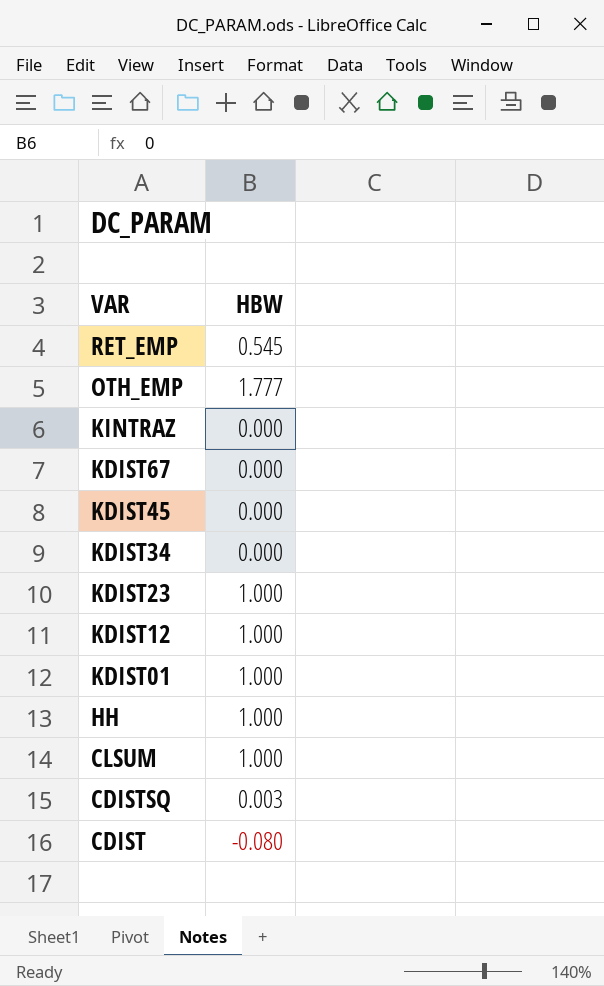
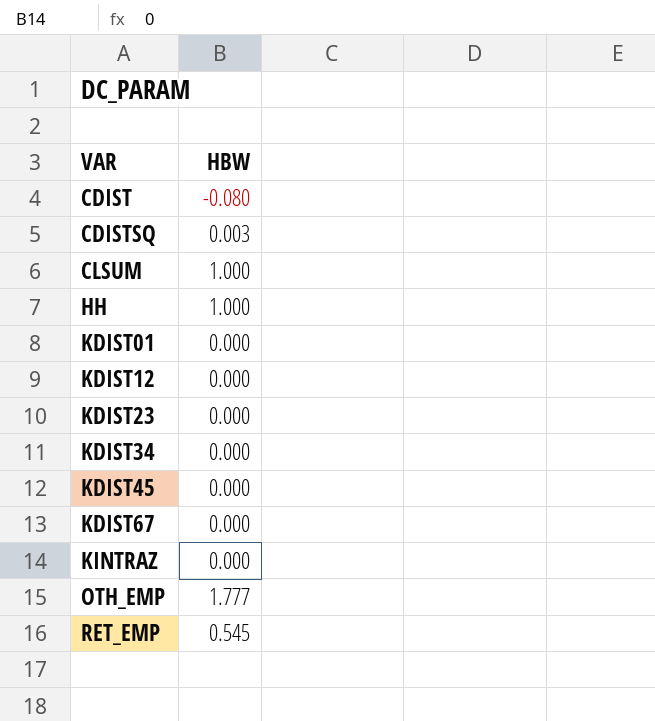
row order: VAR descending -> VAR ascending
KDIST01 | HBW: 1.000 -> 0.000
KDIST12 | HBW: 1.000 -> 0.000
KDIST23 | HBW: 1.000 -> 0.000

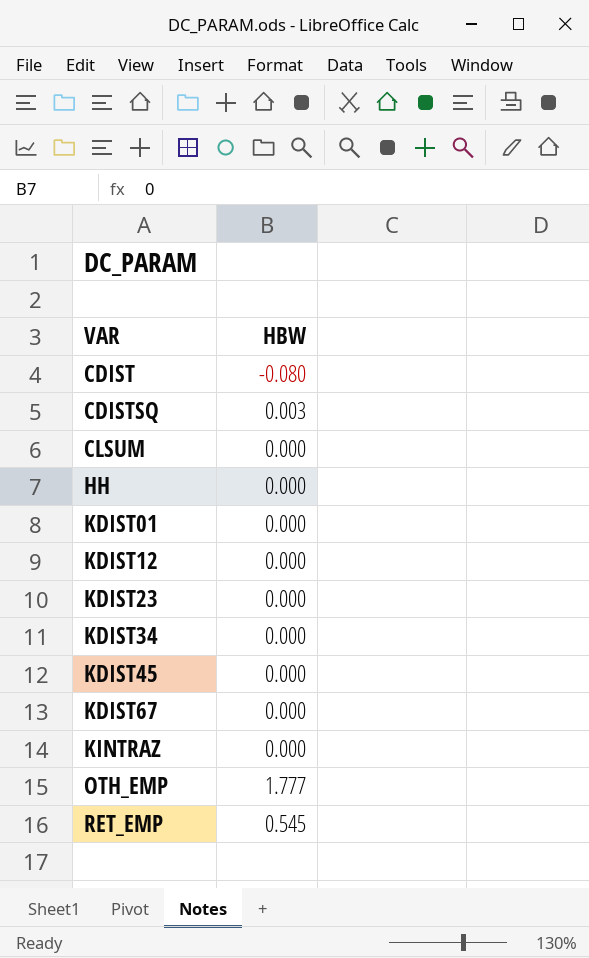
CLSUM | HBW: 1.000 -> 0.000
HH | HBW: 1.000 -> 0.000

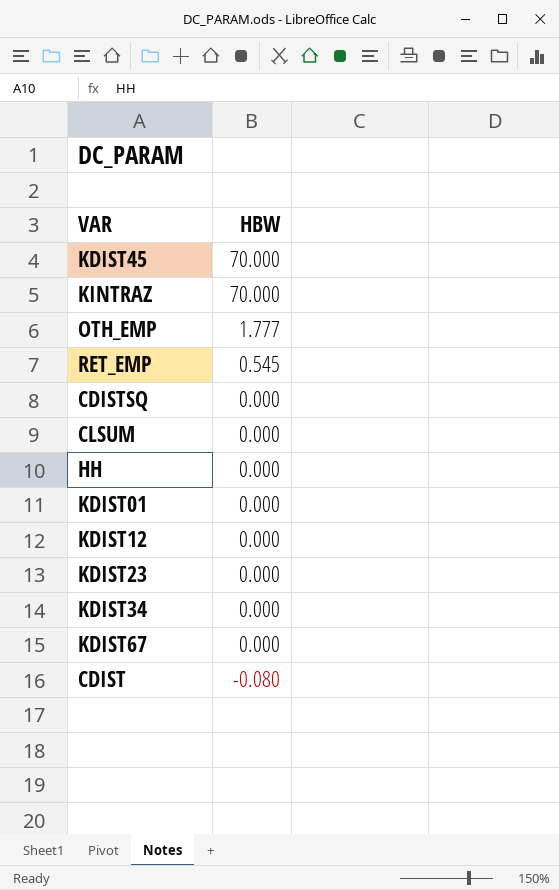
row order: VAR ascending -> HBW descending
KDIST45 | HBW: 0.000 -> 70.000
KINTRAZ | HBW: 0.000 -> 70.000
CDISTSQ | HBW: 0.003 -> 0.000

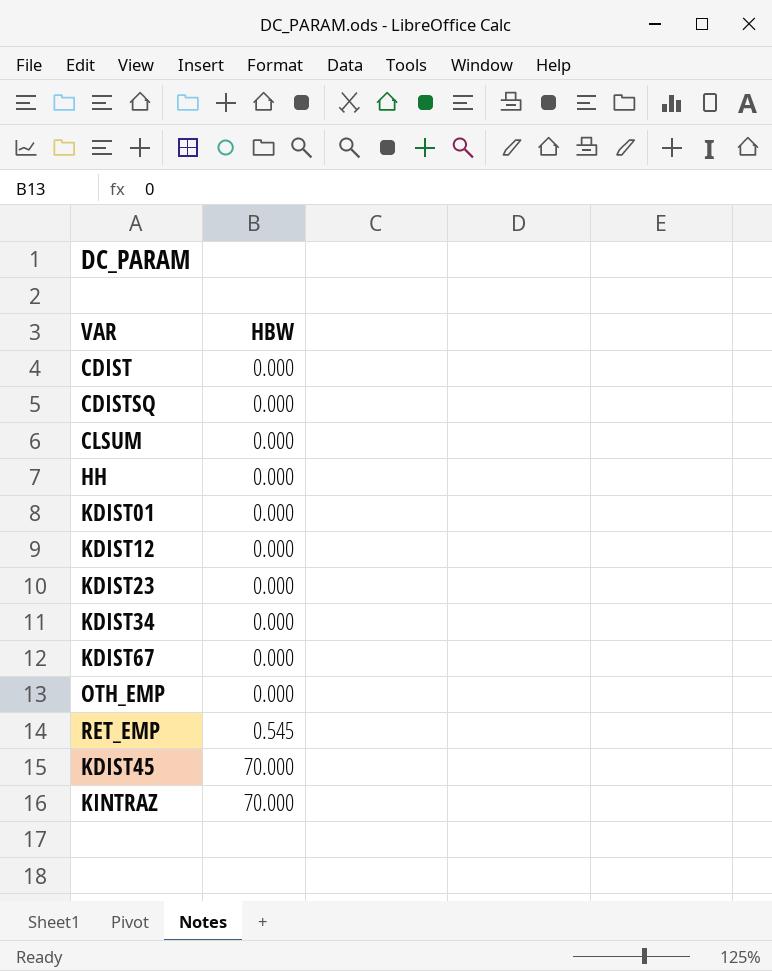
row order: HBW descending -> HBW ascending
CDIST | HBW: -0.080 -> 0.000
OTH_EMP | HBW: 1.777 -> 0.000

